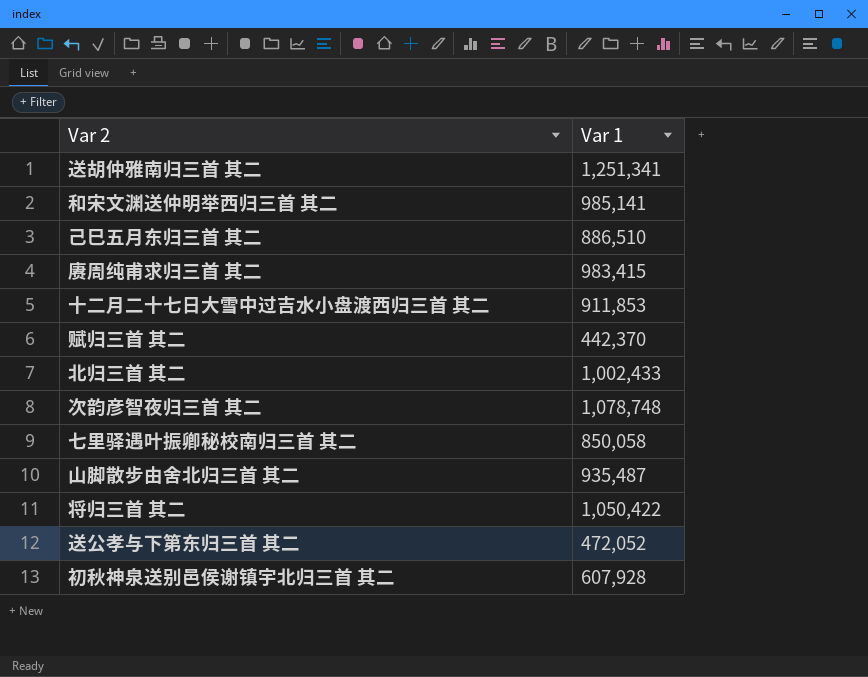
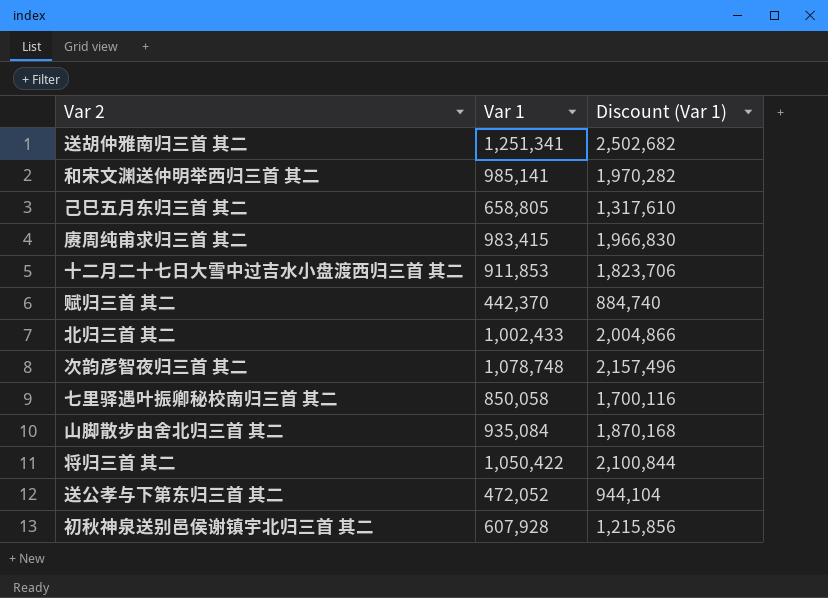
column Discount (Var 1) | formula: none -> [Var 1] * 2
己巳五月东归三首 其二 | Var 1: 886,510 -> 658,805
山脚散步由舍北归三首 其二 | Var 1: 935,487 -> 935,084

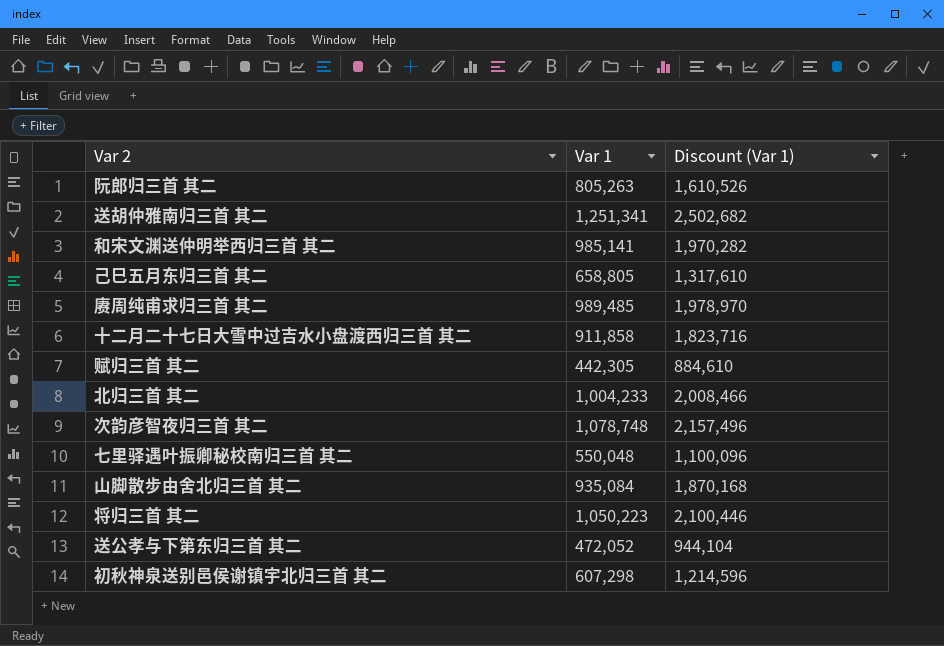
row 阮郎归三首 其二: none -> 805,263 | 1,610,526
赓周纯甫求归三首 其二 | Var 1: 983,415 -> 989,485
赓周纯甫求归三首 其二 | Discount (Var 1): 1,966,830 -> 1,978,970
十二月二十七日大雪中过吉水小盘渡西归三首 其二 | Var 1: 911,853 -> 911,858
十二月二十七日大雪中过吉水小盘渡西归三首 其二 | Discount (Var 1): 1,823,706 -> 1,823,716
赋归三首 其二 | Var 1: 442,370 -> 442,305
赋归三首 其二 | Discount (Var 1): 884,740 -> 884,610
北归三首 其二 | Var 1: 1,002,433 -> 1,004,233
北归三首 其二 | Discount (Var 1): 2,004,866 -> 2,008,466
七里驿遇叶振卿秘校南归三首 其二 | Var 1: 850,058 -> 550,048
七里驿遇叶振卿秘校南归三首 其二 | Discount (Var 1): 1,700,116 -> 1,100,096
将归三首 其二 | Var 1: 1,050,422 -> 1,050,223
将归三首 其二 | Discount (Var 1): 2,100,844 -> 2,100,446
初秋神泉送别邑侯谢镇宇北归三首 其二 | Var 1: 607,928 -> 607,298
初秋神泉送别邑侯谢镇宇北归三首 其二 | Discount (Var 1): 1,215,856 -> 1,214,596

